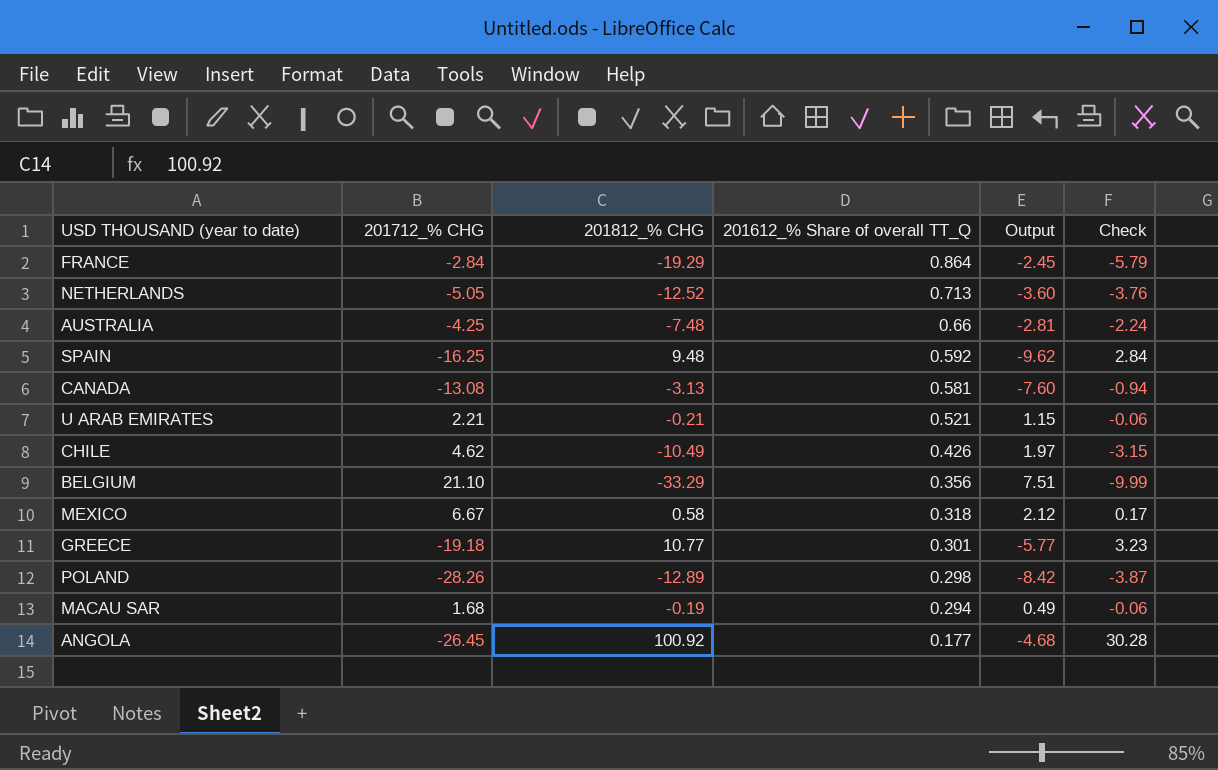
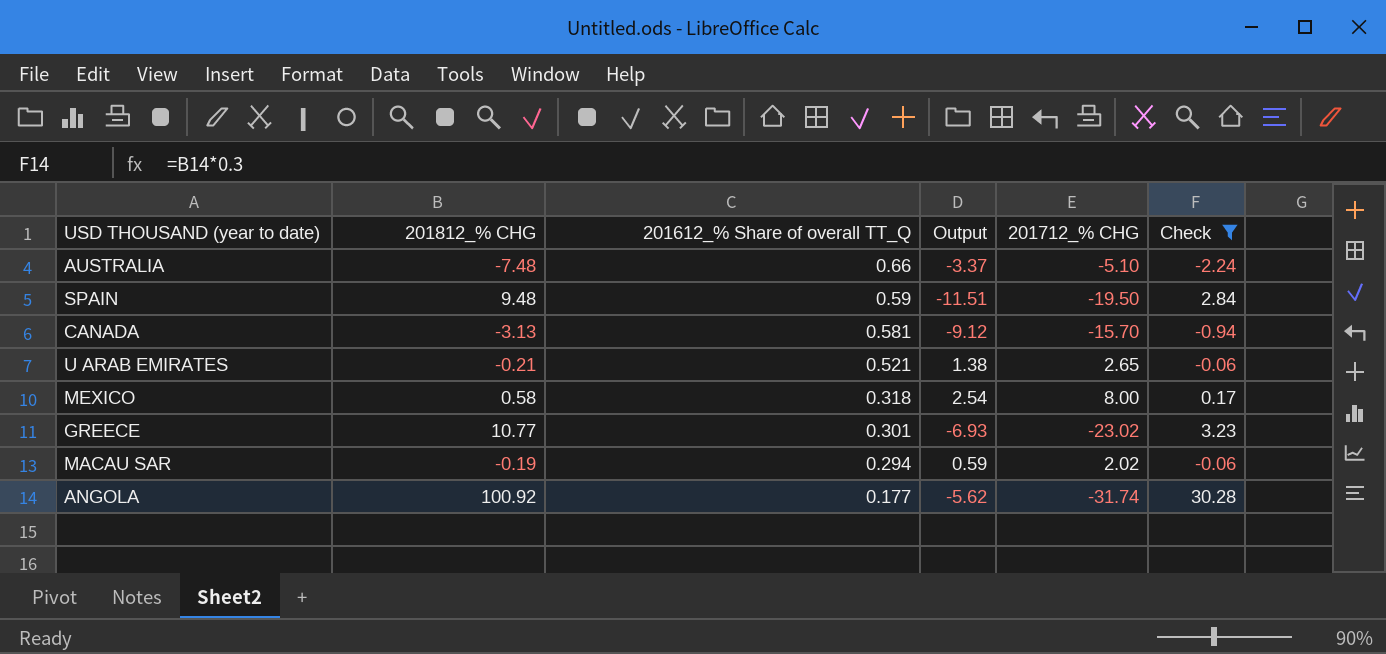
filter: none -> Check >= -2.24
column 201712_% CHG | position: 2 -> 5
AUSTRALIA | Output: -2.81 -> -3.37
AUSTRALIA | 201712_% CHG: -4.25 -> -5.10
SPAIN | 201612_% Share of overall TT_Q: 0.592 -> 0.59
SPAIN | Output: -9.62 -> -11.51
SPAIN | 201712_% CHG: -16.25 -> -19.50
CANADA | Output: -7.60 -> -9.12
CANADA | 201712_% CHG: -13.08 -> -15.70
U ARAB EMIRATES | Output: 1.15 -> 1.38
U ARAB EMIRATES | 201712_% CHG: 2.21 -> 2.65
MEXICO | Output: 2.12 -> 2.54
MEXICO | 201712_% CHG: 6.67 -> 8.00
GREECE | Output: -5.77 -> -6.93
GREECE | 201712_% CHG: -19.18 -> -23.02
MACAU SAR | Output: 0.49 -> 0.59
MACAU SAR | 201712_% CHG: 1.68 -> 2.02
ANGOLA | Output: -4.68 -> -5.62
ANGOLA | 201712_% CHG: -26.45 -> -31.74

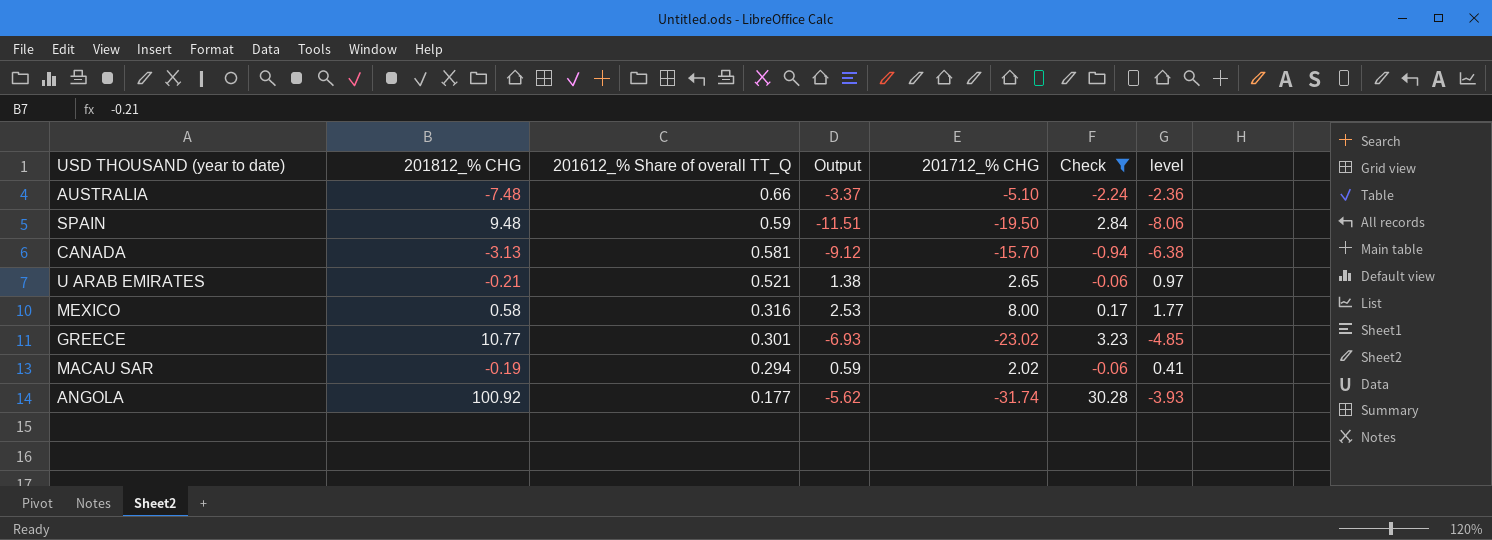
column level | formula: none -> [Output] * 0.7
MEXICO | 201612_% Share of overall TT_Q: 0.318 -> 0.316
MEXICO | Output: 2.54 -> 2.53

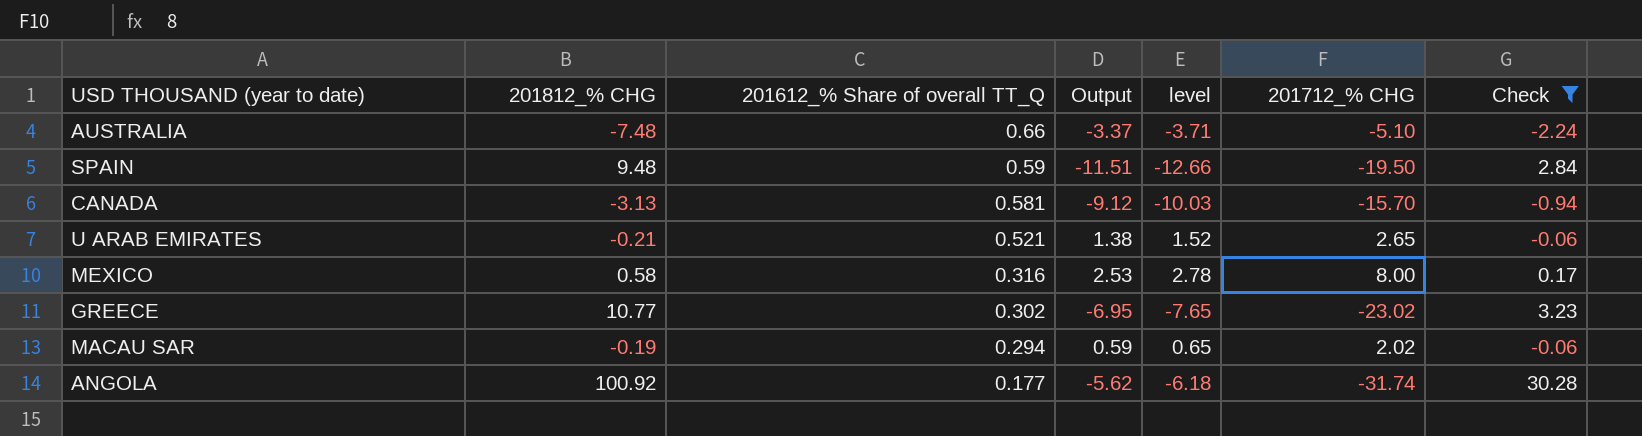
column level | formula: [Output] * 0.7 -> [Output] * 1.1
column level | position: 7 -> 5
GREECE | 201612_% Share of overall TT_Q: 0.301 -> 0.302
GREECE | Output: -6.93 -> -6.95

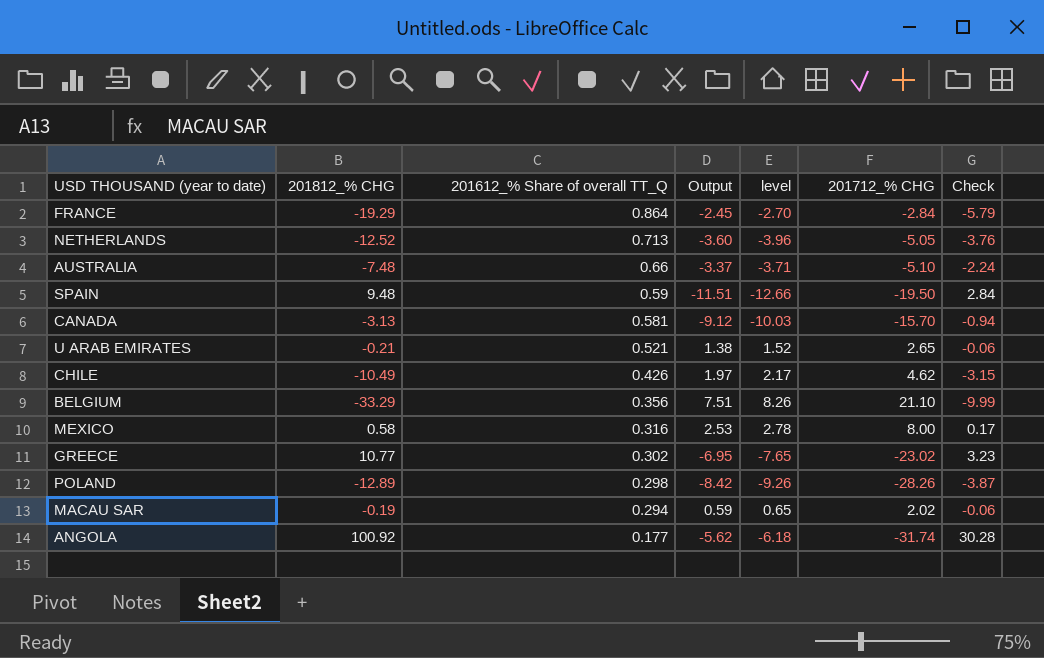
filter: Check >= -2.24 -> none

